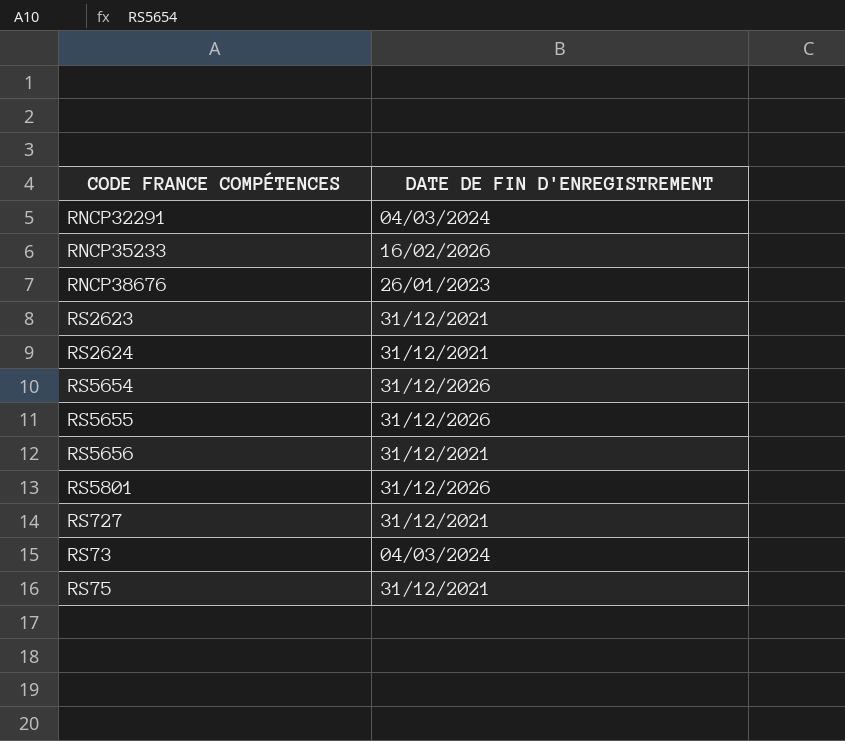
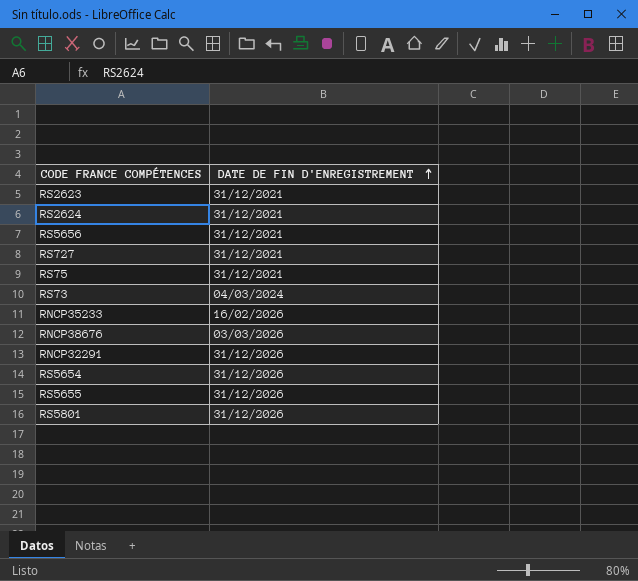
row order: none -> DATE DE FIN D'ENREGISTREMENT ascending
RNCP38676 | DATE DE FIN D'ENREGISTREMENT: 26/01/2023 -> 03/03/2026
RNCP32291 | DATE DE FIN D'ENREGISTREMENT: 04/03/2024 -> 31/12/2026

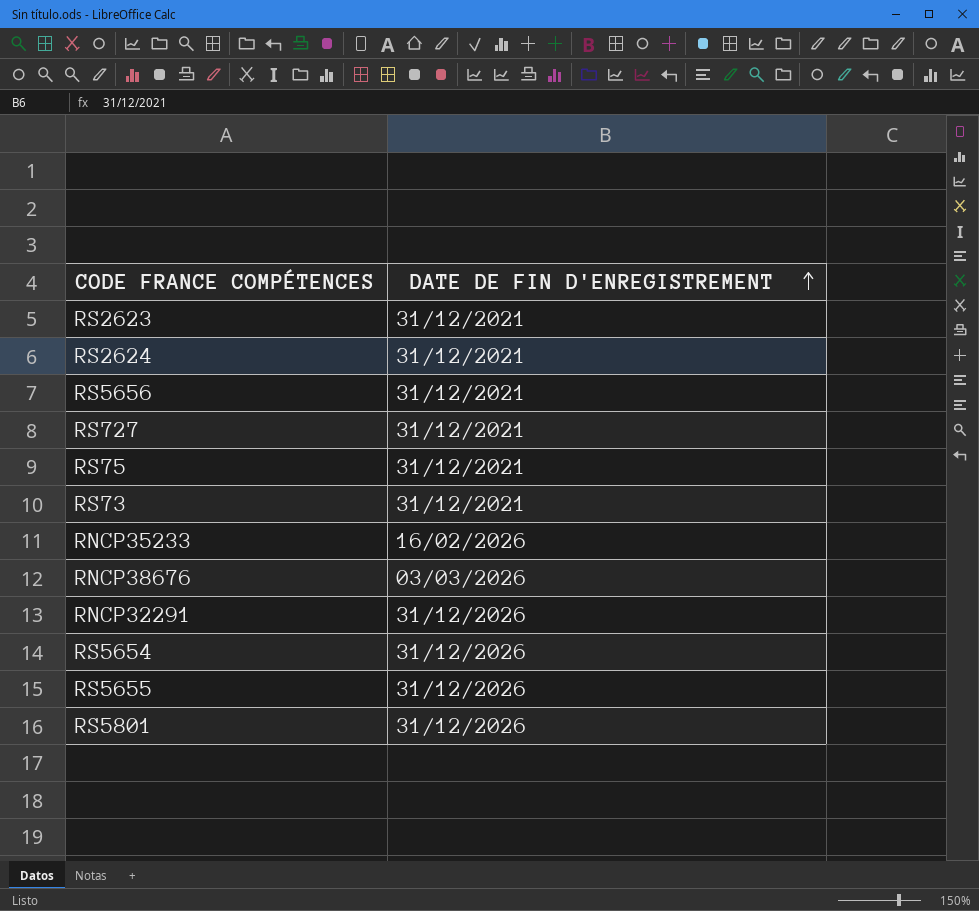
RS73 | DATE DE FIN D'ENREGISTREMENT: 04/03/2024 -> 31/12/2021

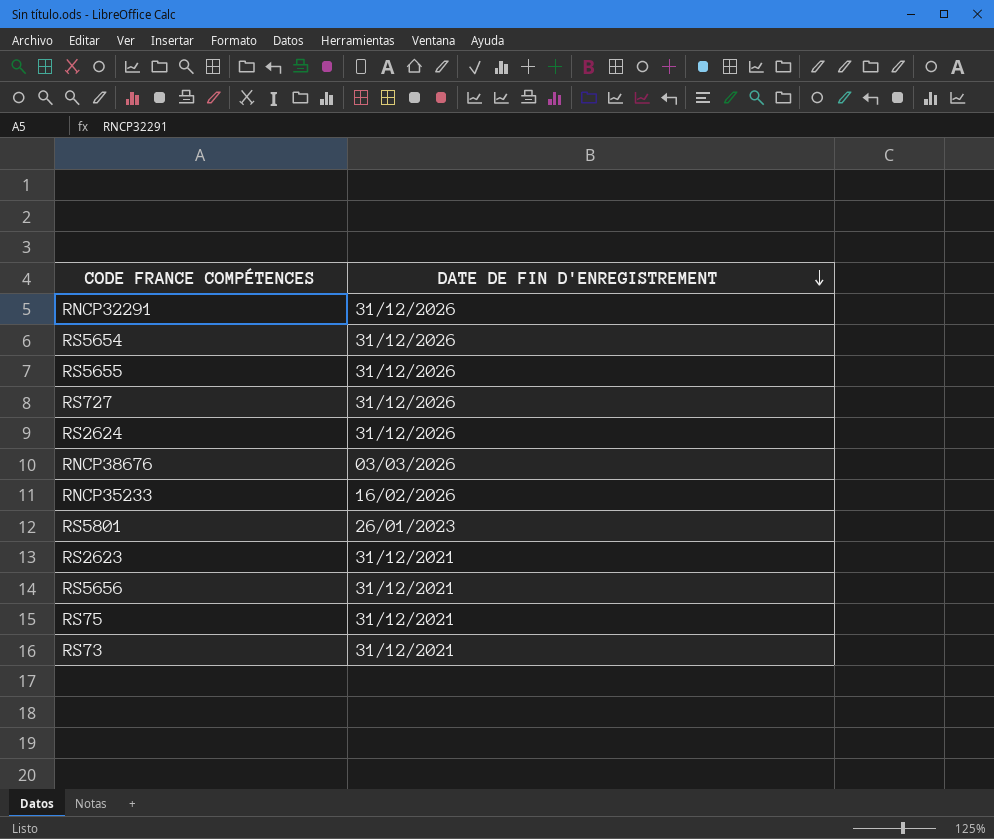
row order: DATE DE FIN D'ENREGISTREMENT ascending -> DATE DE FIN D'ENREGISTREMENT descending
RS727 | DATE DE FIN D'ENREGISTREMENT: 31/12/2021 -> 31/12/2026
RS2624 | DATE DE FIN D'ENREGISTREMENT: 31/12/2021 -> 31/12/2026
RS5801 | DATE DE FIN D'ENREGISTREMENT: 31/12/2026 -> 26/01/2023

